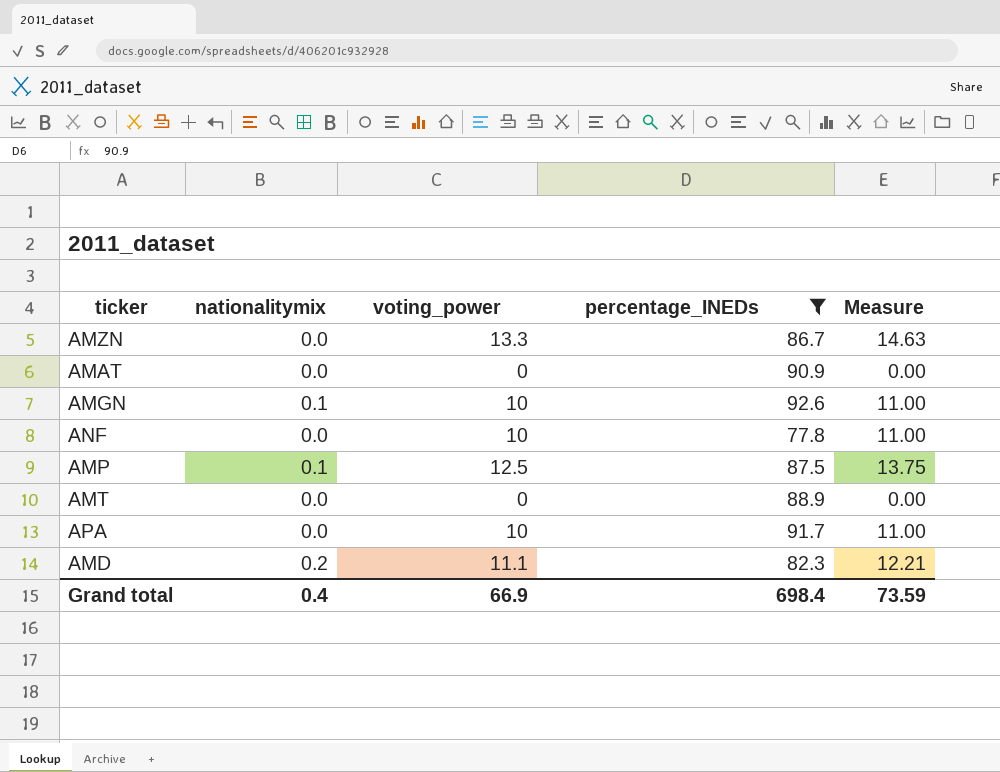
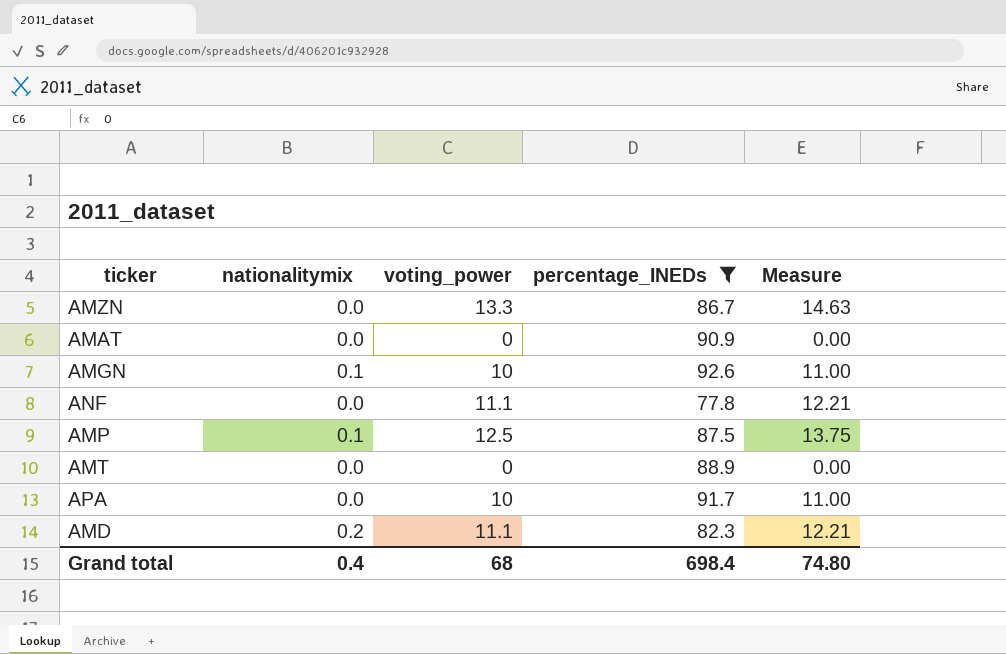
ANF | voting_power: 10 -> 11.1
ANF | Measure: 11.00 -> 12.21
Grand total | voting_power: 66.9 -> 68
Grand total | Measure: 73.59 -> 74.80

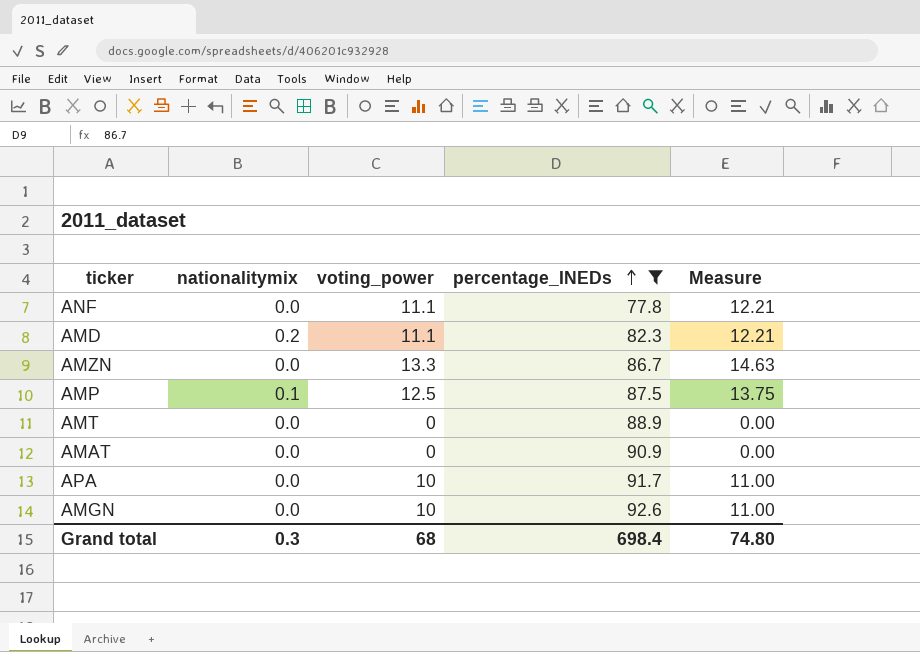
row order: none -> percentage_INEDs ascending
AMGN | nationalitymix: 0.1 -> 0.0
Grand total | nationalitymix: 0.4 -> 0.3

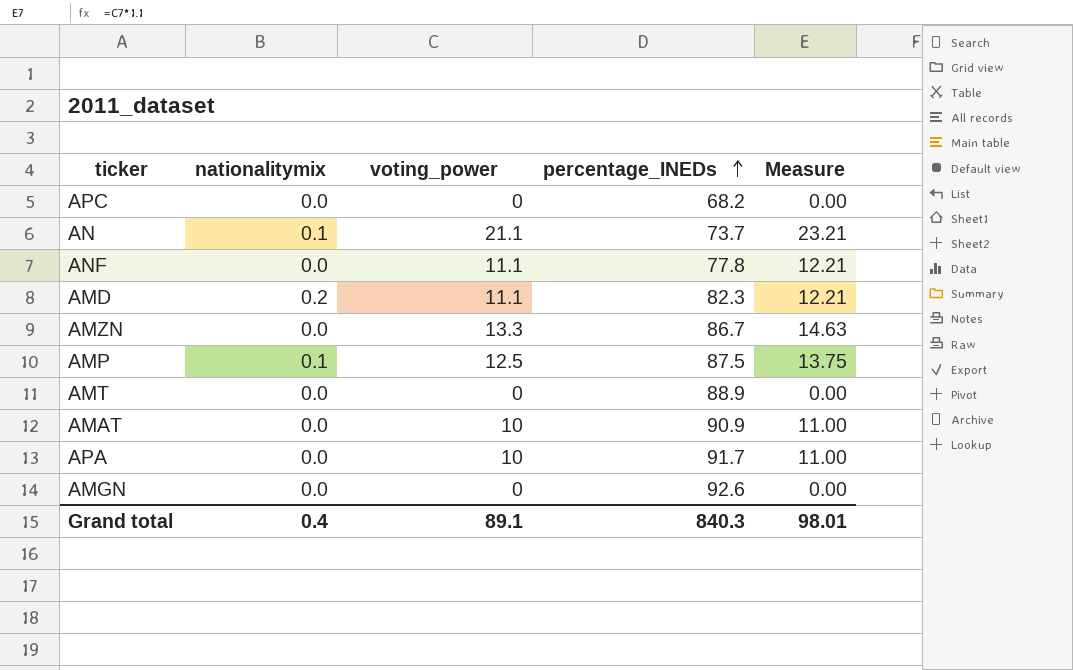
filter: percentage_INEDs >= 77.8 -> none
AMAT | voting_power: 0 -> 10
AMAT | Measure: 0.00 -> 11.00
AMGN | voting_power: 10 -> 0
AMGN | Measure: 11.00 -> 0.00
Grand total | nationalitymix: 0.3 -> 0.4
Grand total | voting_power: 68 -> 89.1
Grand total | percentage_INEDs: 698.4 -> 840.3
Grand total | Measure: 74.80 -> 98.01

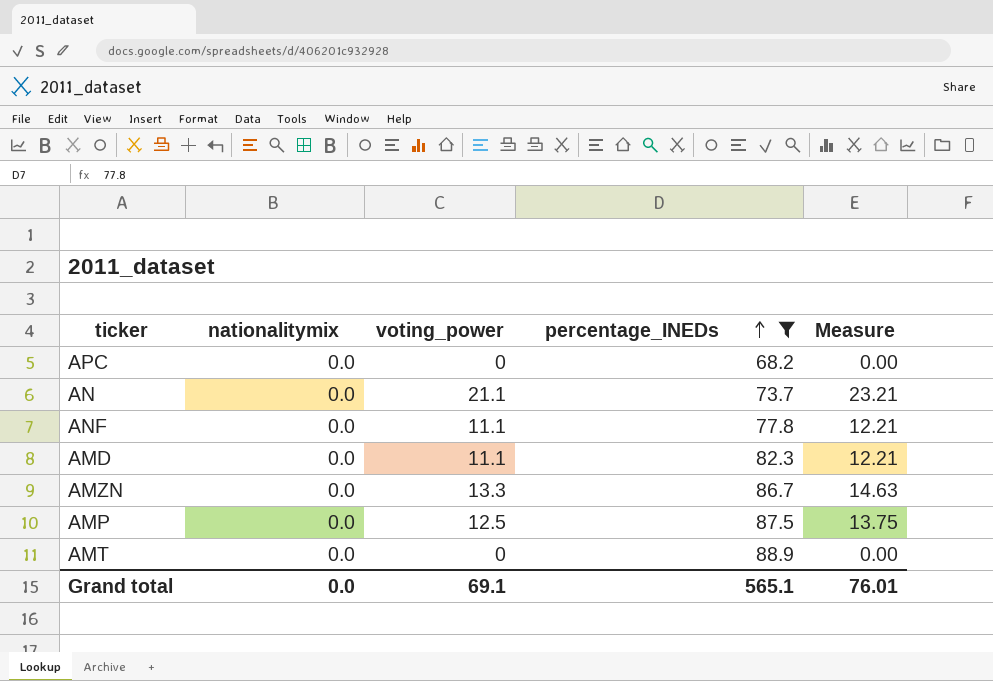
filter: none -> percentage_INEDs <= 88.9
AN | nationalitymix: 0.1 -> 0.0
AMD | nationalitymix: 0.2 -> 0.0
AMP | nationalitymix: 0.1 -> 0.0
Grand total | nationalitymix: 0.4 -> 0.0
Grand total | voting_power: 89.1 -> 69.1
Grand total | percentage_INEDs: 840.3 -> 565.1
Grand total | Measure: 98.01 -> 76.01

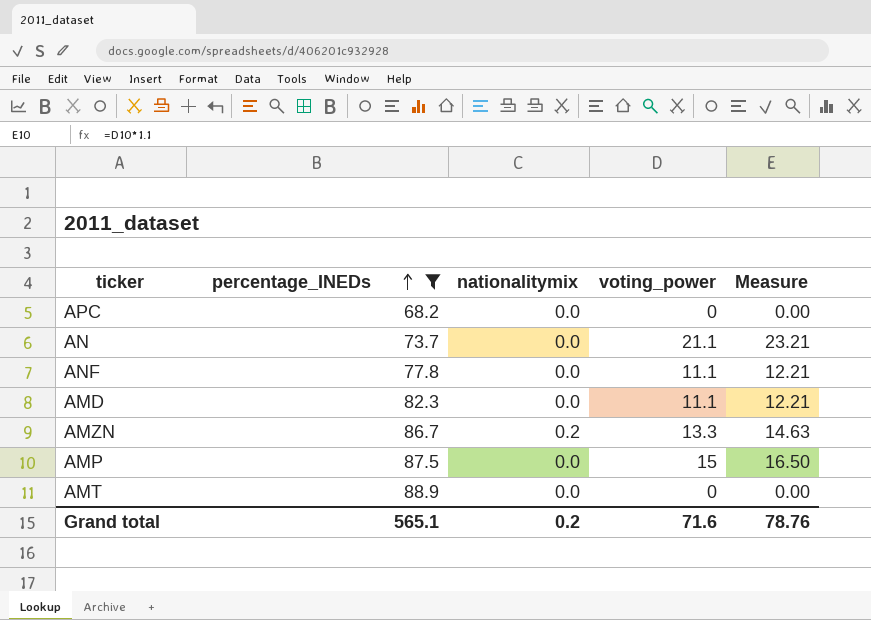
column percentage_INEDs | position: 4 -> 2
AMZN | nationalitymix: 0.0 -> 0.2
AMP | voting_power: 12.5 -> 15
AMP | Measure: 13.75 -> 16.50
Grand total | nationalitymix: 0.0 -> 0.2
Grand total | voting_power: 69.1 -> 71.6
Grand total | Measure: 76.01 -> 78.76

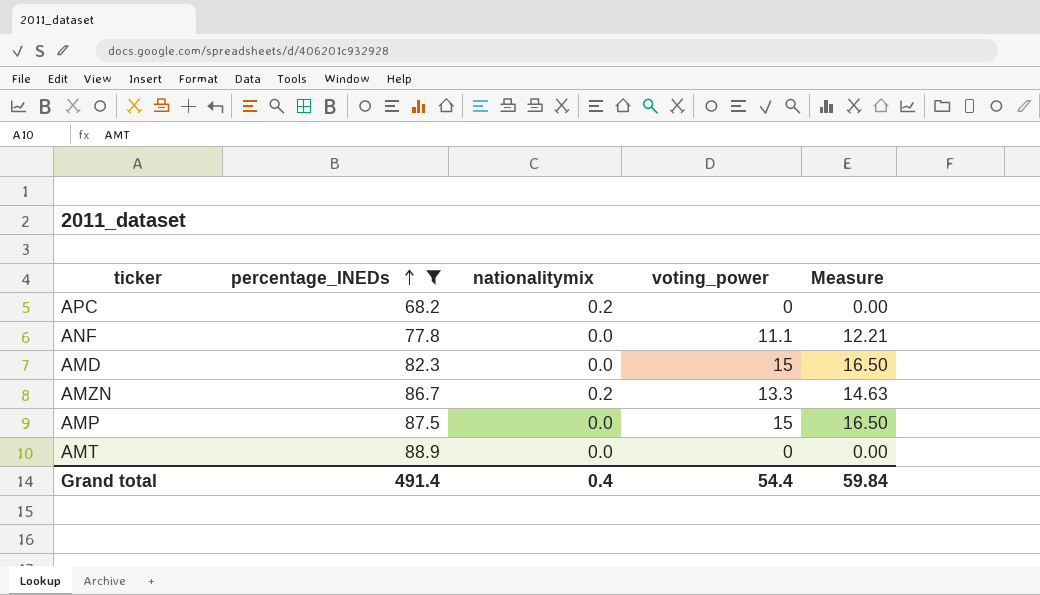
row AN: 73.7 | 0.0 | 21.1 | 23.21 -> none
APC | nationalitymix: 0.0 -> 0.2
AMD | voting_power: 11.1 -> 15
AMD | Measure: 12.21 -> 16.50
Grand total | percentage_INEDs: 565.1 -> 491.4
Grand total | nationalitymix: 0.2 -> 0.4
Grand total | voting_power: 71.6 -> 54.4
Grand total | Measure: 78.76 -> 59.84

